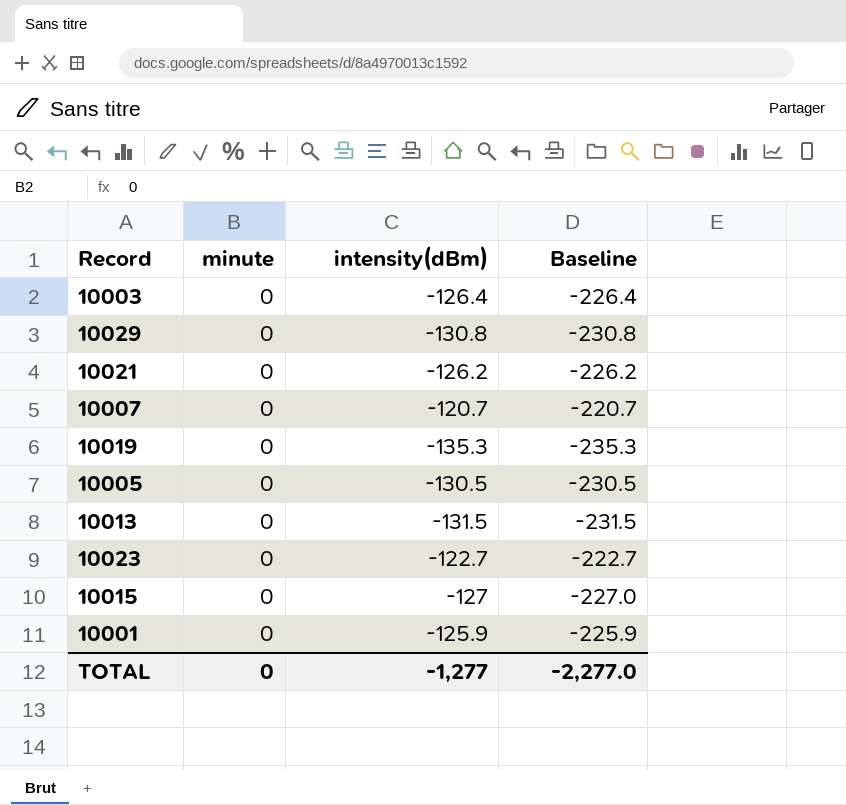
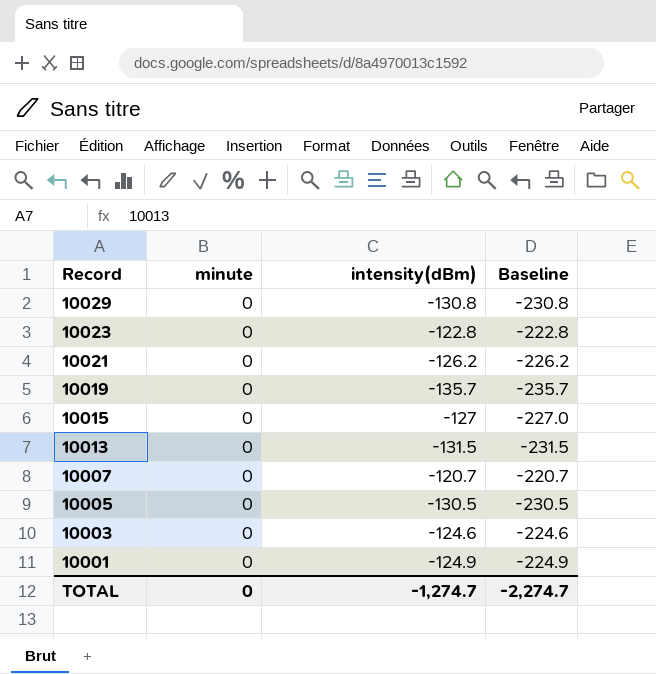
row order: none -> Record descending
10023 | intensity(dBm): -122.7 -> -122.8
10023 | Baseline: -222.7 -> -222.8
10019 | intensity(dBm): -135.3 -> -135.7
10019 | Baseline: -235.3 -> -235.7
10003 | intensity(dBm): -126.4 -> -124.6
10003 | Baseline: -226.4 -> -224.6
10001 | intensity(dBm): -125.9 -> -124.9
10001 | Baseline: -225.9 -> -224.9
TOTAL | intensity(dBm): -1,277 -> -1,274.7
TOTAL | Baseline: -2,277.0 -> -2,274.7

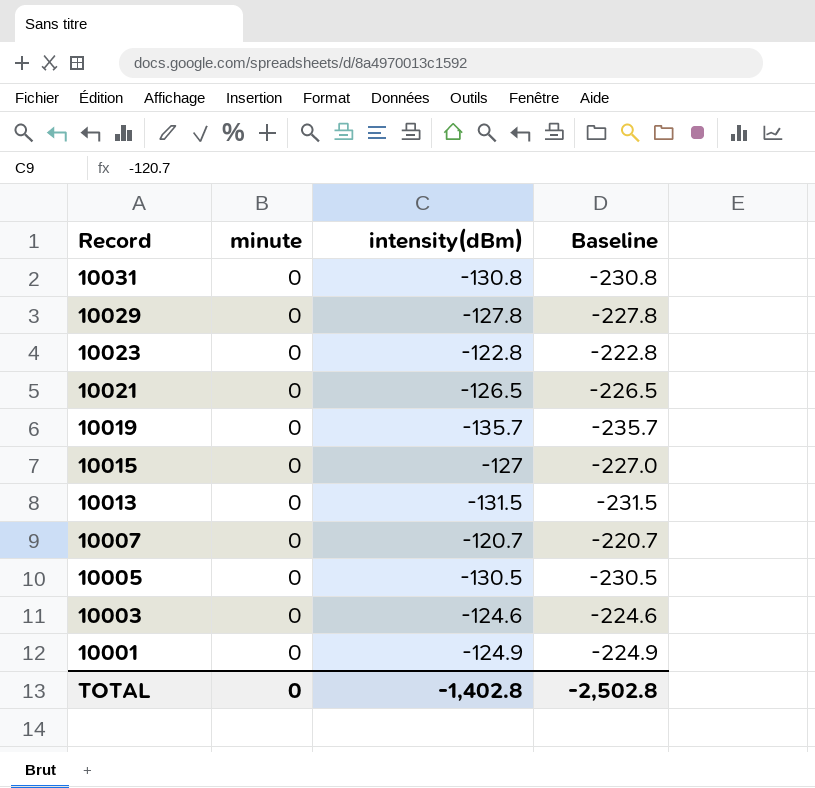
row 10031: none -> 0 | -130.8 | -230.8
10029 | intensity(dBm): -130.8 -> -127.8
10029 | Baseline: -230.8 -> -227.8
10021 | intensity(dBm): -126.2 -> -126.5
10021 | Baseline: -226.2 -> -226.5
TOTAL | intensity(dBm): -1,274.7 -> -1,402.8
TOTAL | Baseline: -2,274.7 -> -2,502.8

